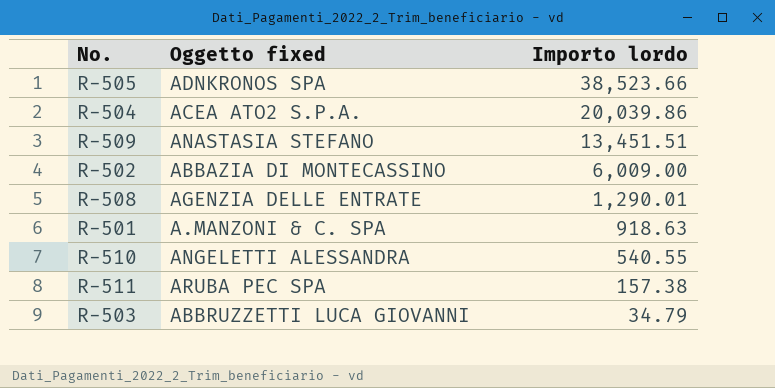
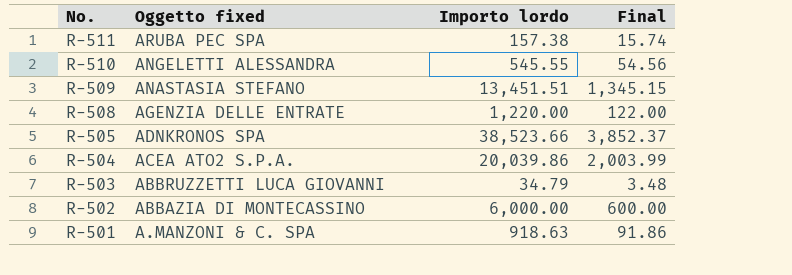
row order: Importo lordo descending -> No. descending
column Final | formula: none -> [Importo lordo] * 0.1
R-510 | Importo lordo: 540.55 -> 545.55
R-508 | Importo lordo: 1,290.01 -> 1,220.00
R-502 | Importo lordo: 6,009.00 -> 6,000.00

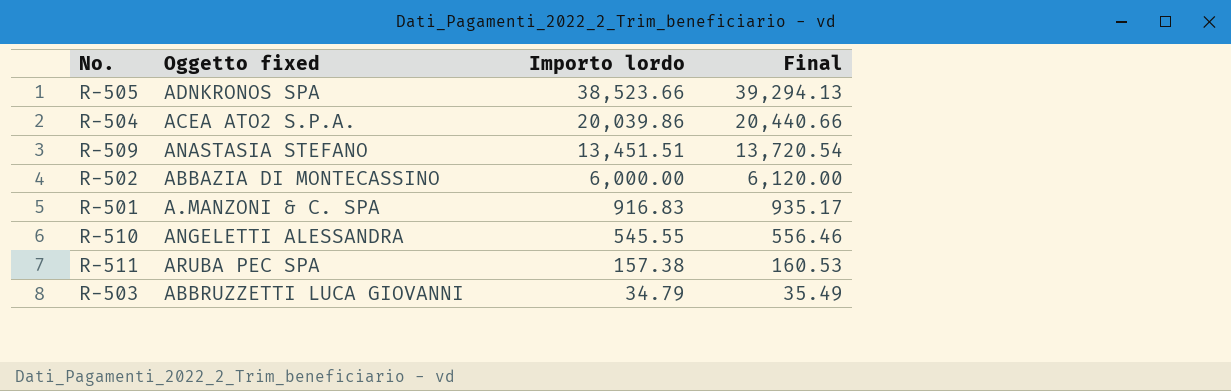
row order: No. descending -> Importo lordo descending
column Final | formula: [Importo lordo] * 0.1 -> [Importo lordo] * 1.02
row R-508: AGENZIA DELLE ENTRATE | 1,220.00 | 122.00 -> none
R-501 | Importo lordo: 918.63 -> 916.83

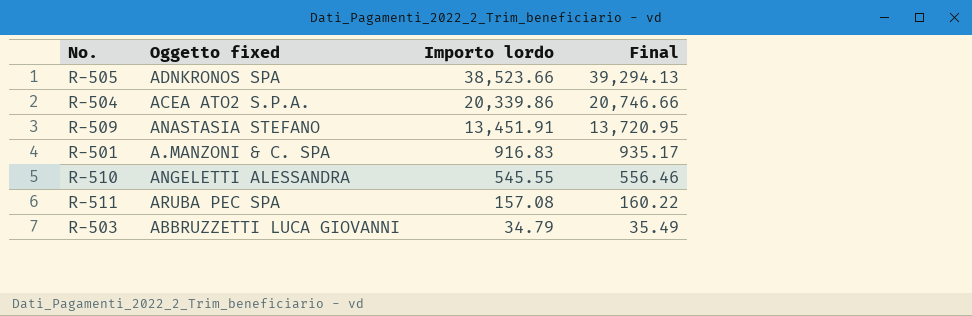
row R-502: ABBAZIA DI MONTECASSINO | 6,000.00 | 6,120.00 -> none
R-504 | Importo lordo: 20,039.86 -> 20,339.86
R-504 | Final: 20,440.66 -> 20,746.66
R-509 | Importo lordo: 13,451.51 -> 13,451.91
R-509 | Final: 13,720.54 -> 13,720.95
R-511 | Importo lordo: 157.38 -> 157.08
R-511 | Final: 160.53 -> 160.22

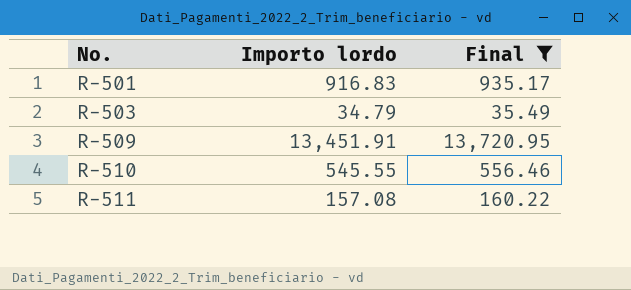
filter: none -> Final <= 13,720.95
row order: Importo lordo descending -> No. ascending
column Oggetto fixed | position: 2 -> none

